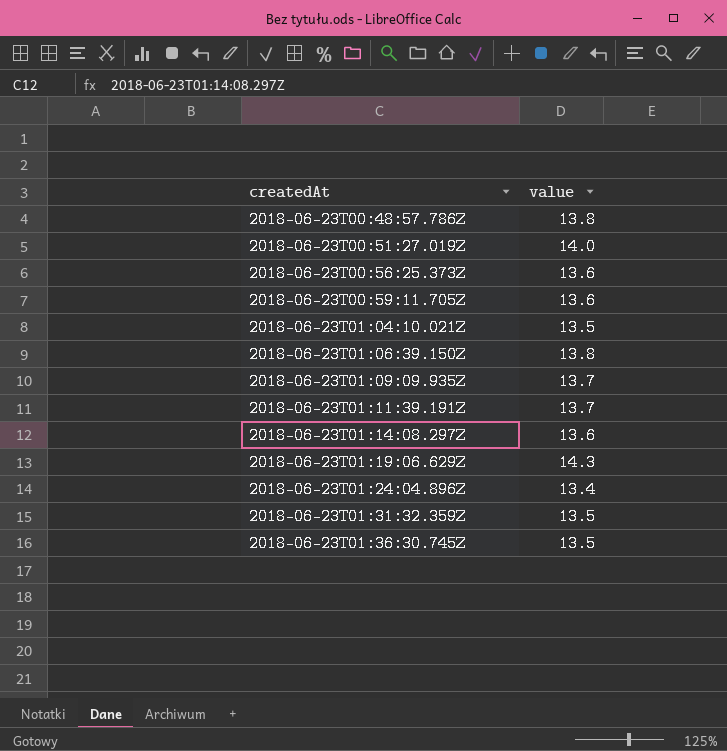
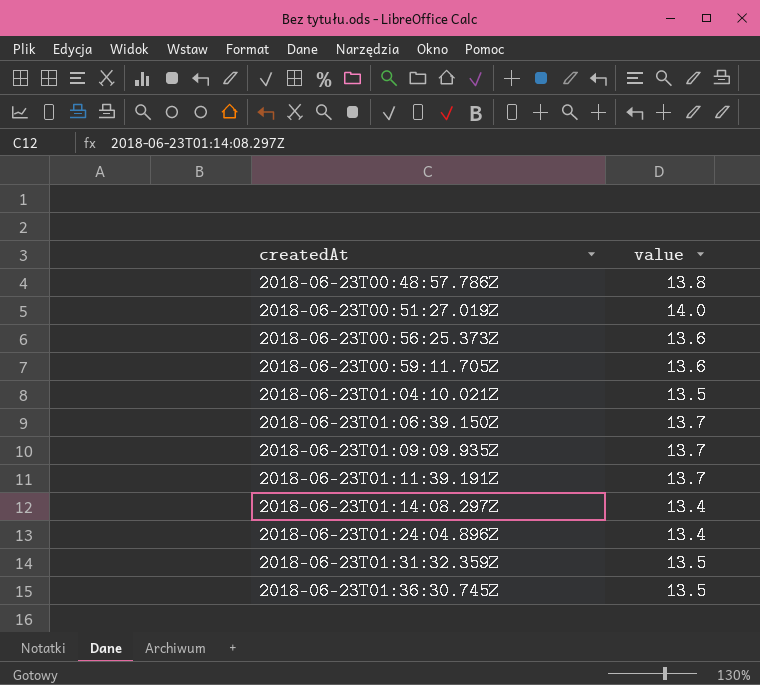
row 2018-06-23T01:19:06.629Z: 14.3 -> none
2018-06-23T01:06:39.150Z | value: 13.8 -> 13.7
2018-06-23T01:14:08.297Z | value: 13.6 -> 13.4

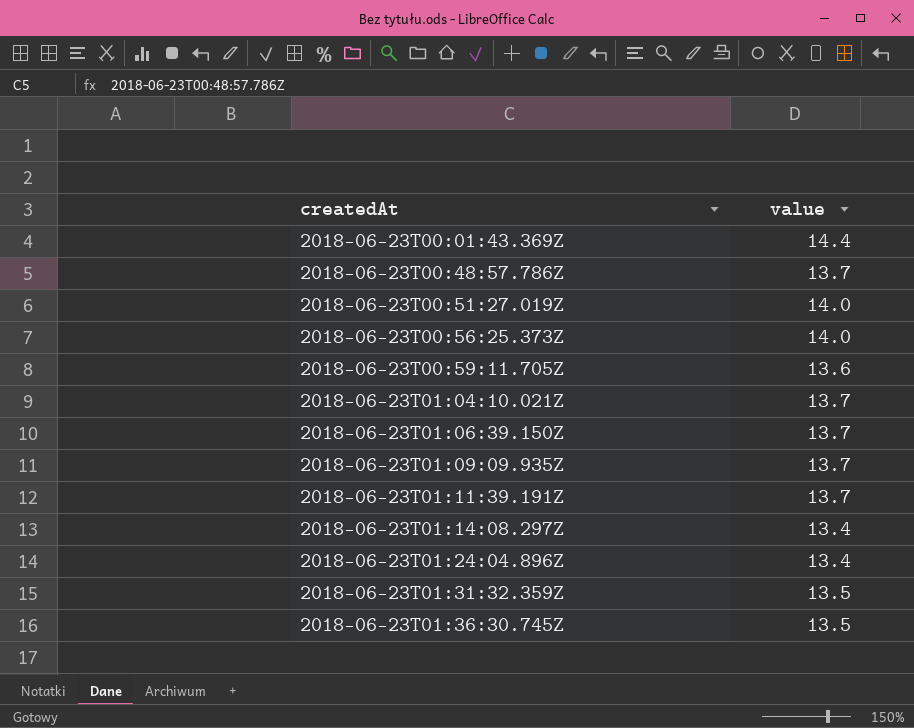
row 2018-06-23T00:01:43.369Z: none -> 14.4
2018-06-23T00:48:57.786Z | value: 13.8 -> 13.7
2018-06-23T00:56:25.373Z | value: 13.6 -> 14.0
2018-06-23T01:04:10.021Z | value: 13.5 -> 13.7

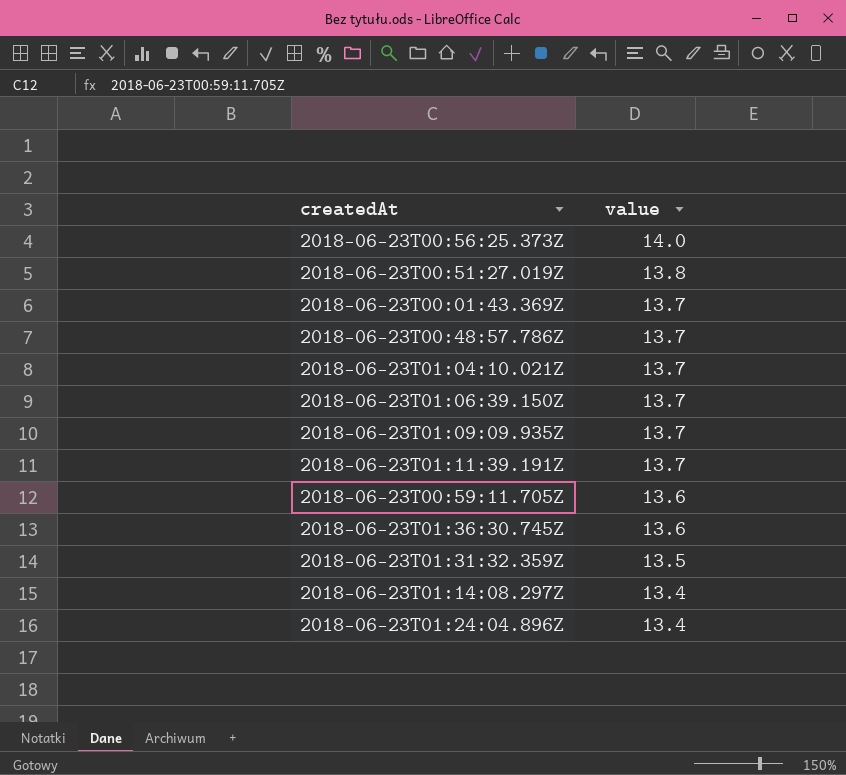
row order: createdAt ascending -> value descending
2018-06-23T00:51:27.019Z | value: 14.0 -> 13.8
2018-06-23T00:01:43.369Z | value: 14.4 -> 13.7
2018-06-23T01:36:30.745Z | value: 13.5 -> 13.6

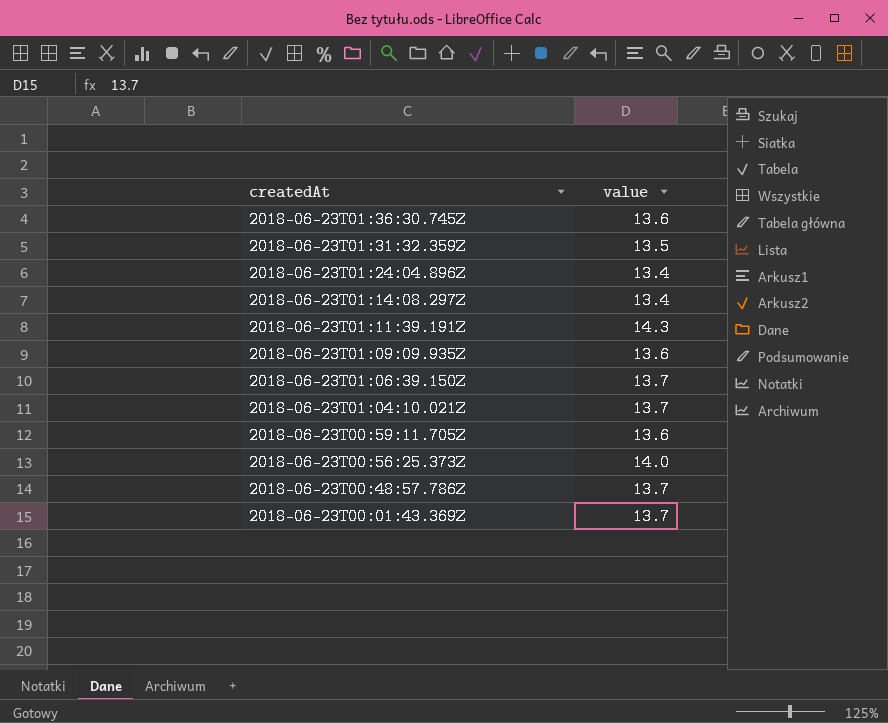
row order: value descending -> createdAt descending
row 2018-06-23T00:51:27.019Z: 13.8 -> none
2018-06-23T01:11:39.191Z | value: 13.7 -> 14.3
2018-06-23T01:09:09.935Z | value: 13.7 -> 13.6

